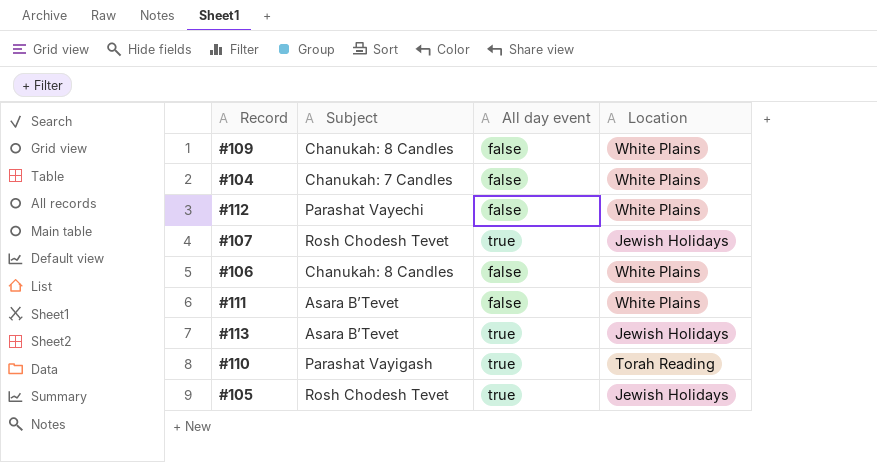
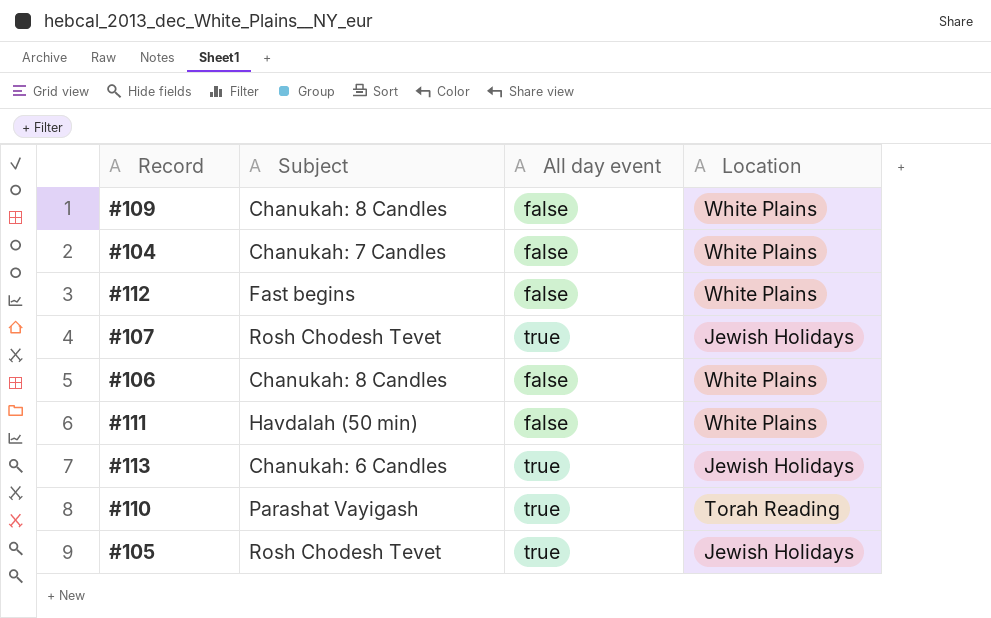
#112 | Subject: Parashat Vayechi -> Fast begins
#111 | Subject: Asara B’Tevet -> Havdalah (50 min)
#113 | Subject: Asara B’Tevet -> Chanukah: 6 Candles

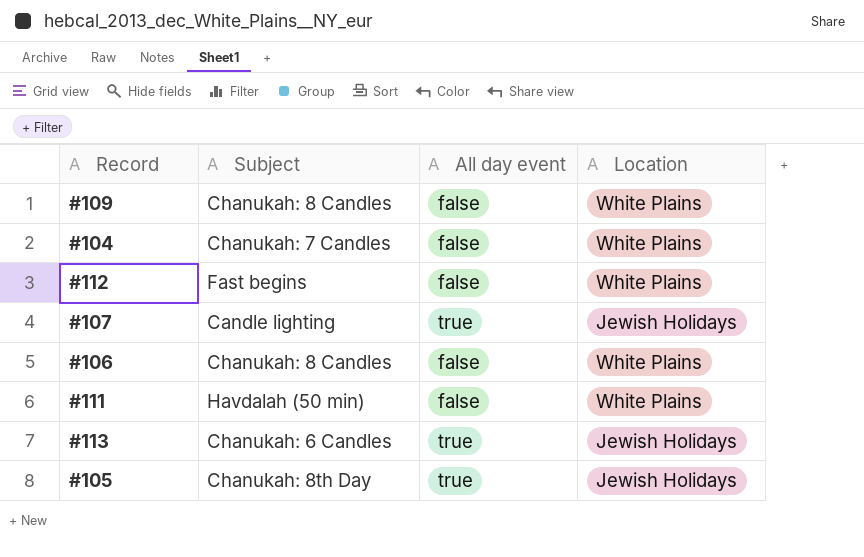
row #110: Parashat Vayigash | true | Torah Reading -> none
#107 | Subject: Rosh Chodesh Tevet -> Candle lighting
#105 | Subject: Rosh Chodesh Tevet -> Chanukah: 8th Day

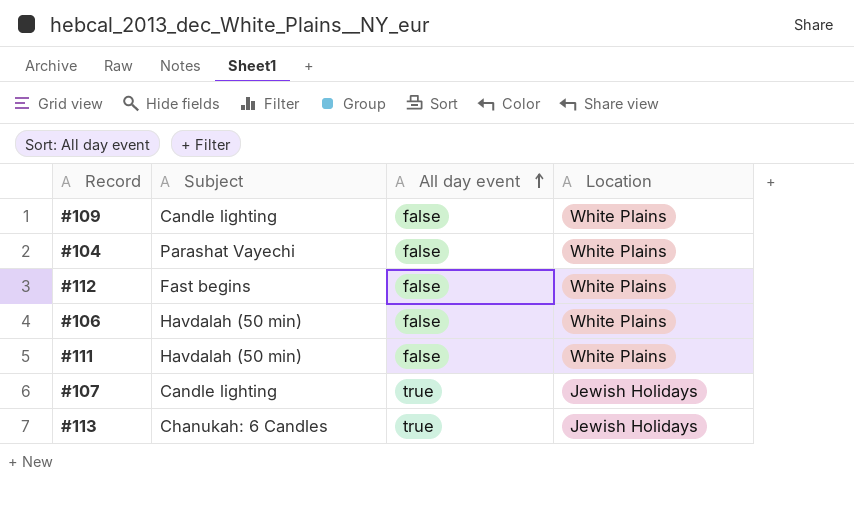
row order: none -> All day event ascending
row #105: Chanukah: 8th Day | true | Jewish Holidays -> none
#109 | Subject: Chanukah: 8 Candles -> Candle lighting
#104 | Subject: Chanukah: 7 Candles -> Parashat Vayechi
#106 | Subject: Chanukah: 8 Candles -> Havdalah (50 min)

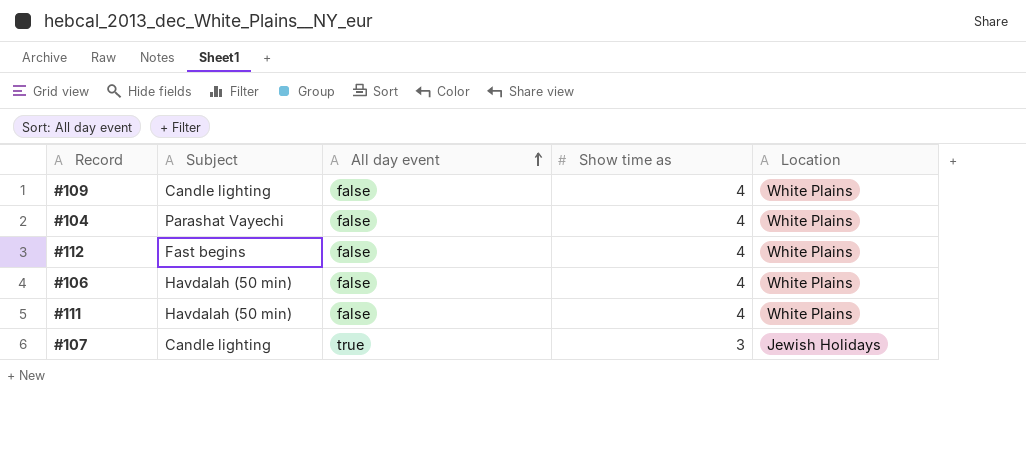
column Show time as | position: none -> 4
row #113: Chanukah: 6 Candles | true | Jewish Holidays -> none

